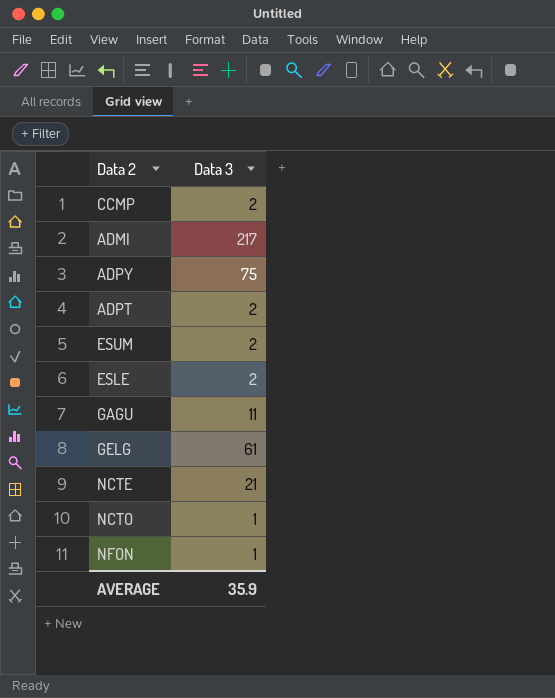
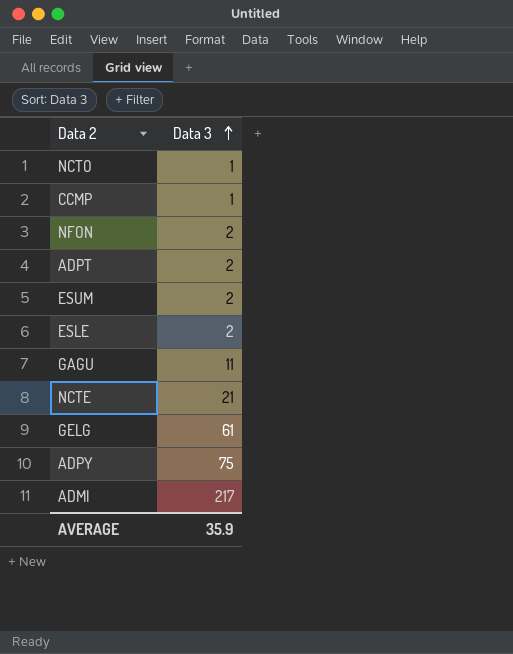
row order: none -> Data 3 ascending
CCMP | Data 3: 2 -> 1
NFON | Data 3: 1 -> 2

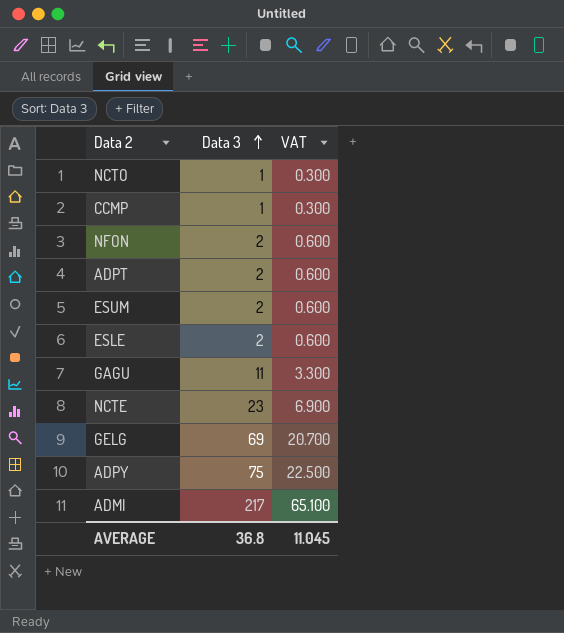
column VAT | formula: none -> [Data 3] * 0.3
NCTE | Data 3: 21 -> 23
GELG | Data 3: 61 -> 69
AVERAGE | Data 3: 35.9 -> 36.8

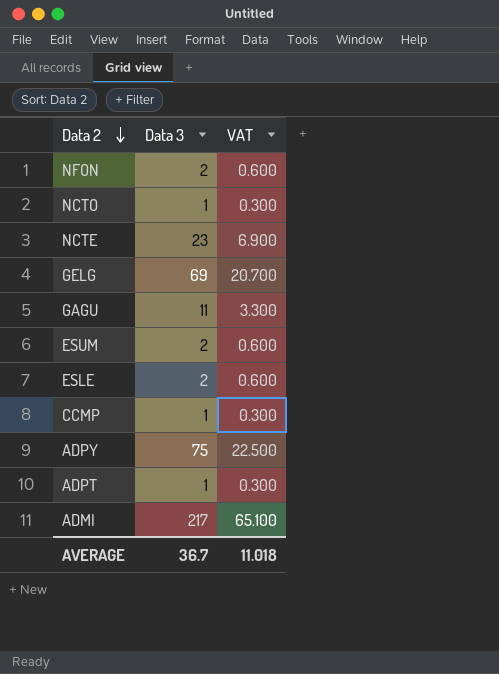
row order: Data 3 ascending -> Data 2 descending
ADPT | Data 3: 2 -> 1
ADPT | VAT: 0.600 -> 0.300
AVERAGE | Data 3: 36.8 -> 36.7
AVERAGE | VAT: 11.045 -> 11.018

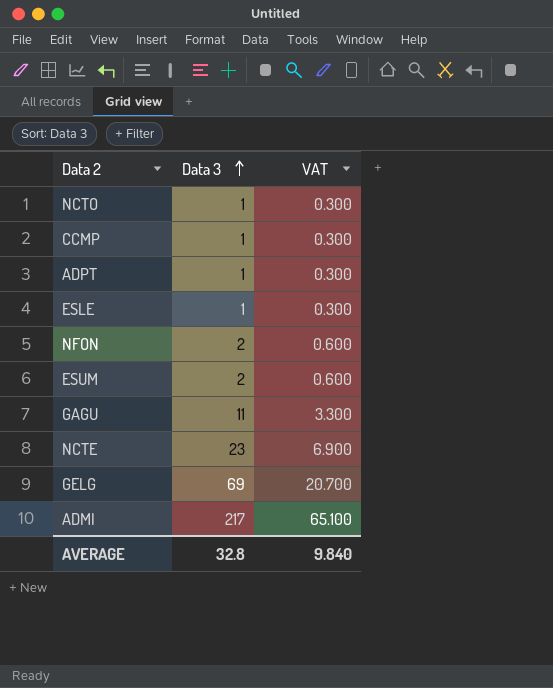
row order: Data 2 descending -> Data 3 ascending
row ADPY: 75 | 22.500 -> none
ESLE | Data 3: 2 -> 1
ESLE | VAT: 0.600 -> 0.300
AVERAGE | Data 3: 36.7 -> 32.8
AVERAGE | VAT: 11.018 -> 9.840

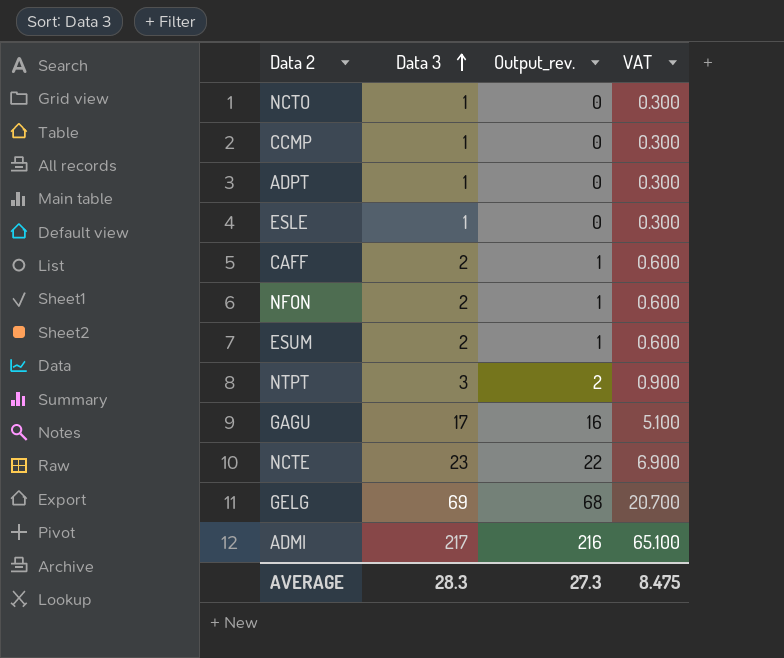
column Output_rev. | formula: none -> [Data 3] - 1
row CAFF: none -> 2 | 1 | 0.600
row NTPT: none -> 3 | 2 | 0.900
GAGU | Data 3: 11 -> 17
GAGU | VAT: 3.300 -> 5.100
AVERAGE | Data 3: 32.8 -> 28.3
AVERAGE | VAT: 9.840 -> 8.475

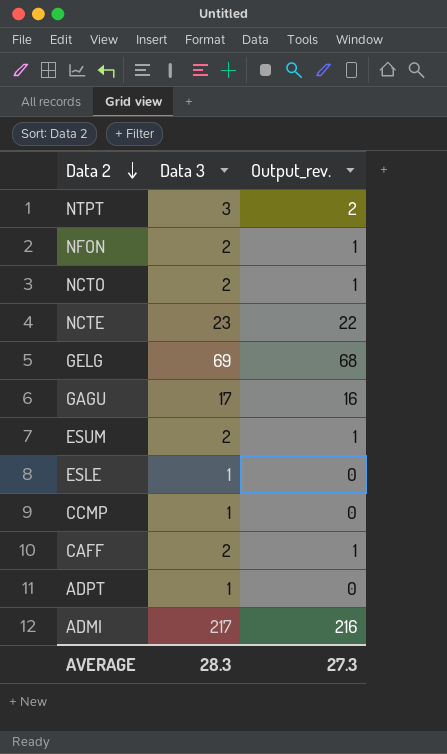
row order: Data 3 ascending -> Data 2 descending
column VAT | formula: [Data 3] * 0.3 -> none
NCTO | Data 3: 1 -> 2
NCTO | Output_rev.: 0 -> 1

